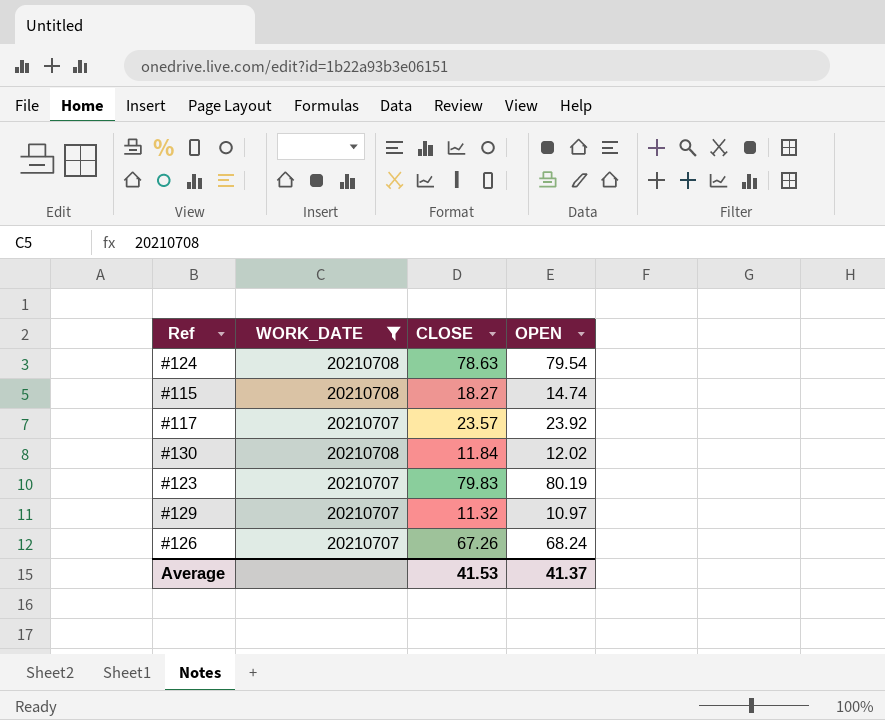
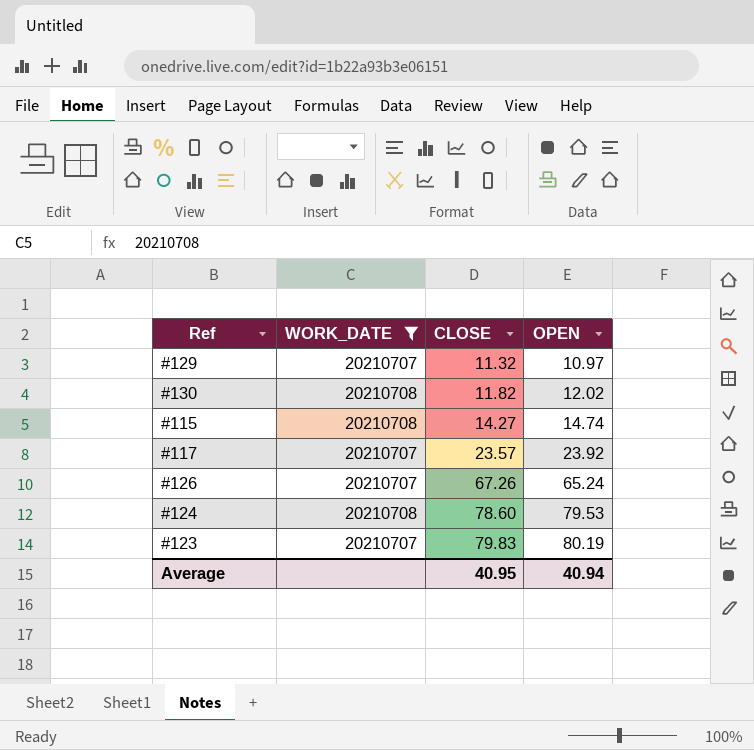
row order: none -> CLOSE ascending
#130 | CLOSE: 11.84 -> 11.82
#115 | CLOSE: 18.27 -> 14.27
#126 | OPEN: 68.24 -> 65.24
#124 | CLOSE: 78.63 -> 78.60
#124 | OPEN: 79.54 -> 79.53
Average | CLOSE: 41.53 -> 40.95
Average | OPEN: 41.37 -> 40.94

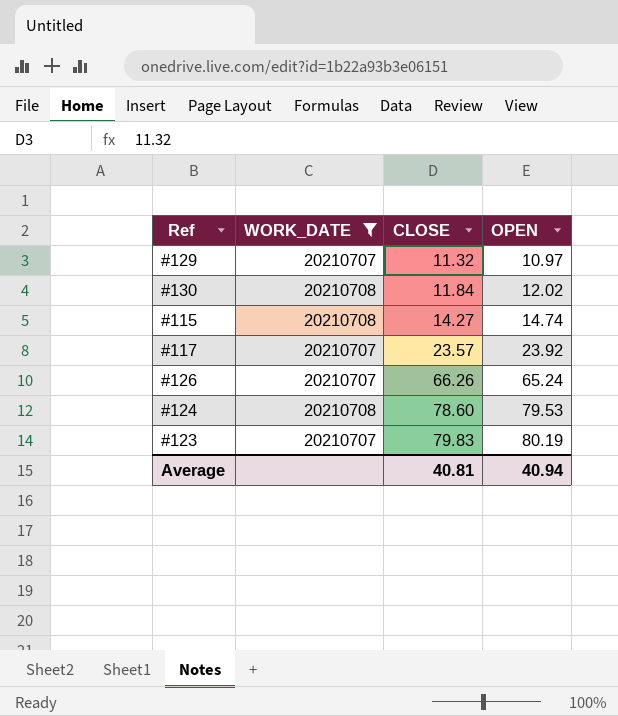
#130 | CLOSE: 11.82 -> 11.84
#126 | CLOSE: 67.26 -> 66.26
Average | CLOSE: 40.95 -> 40.81

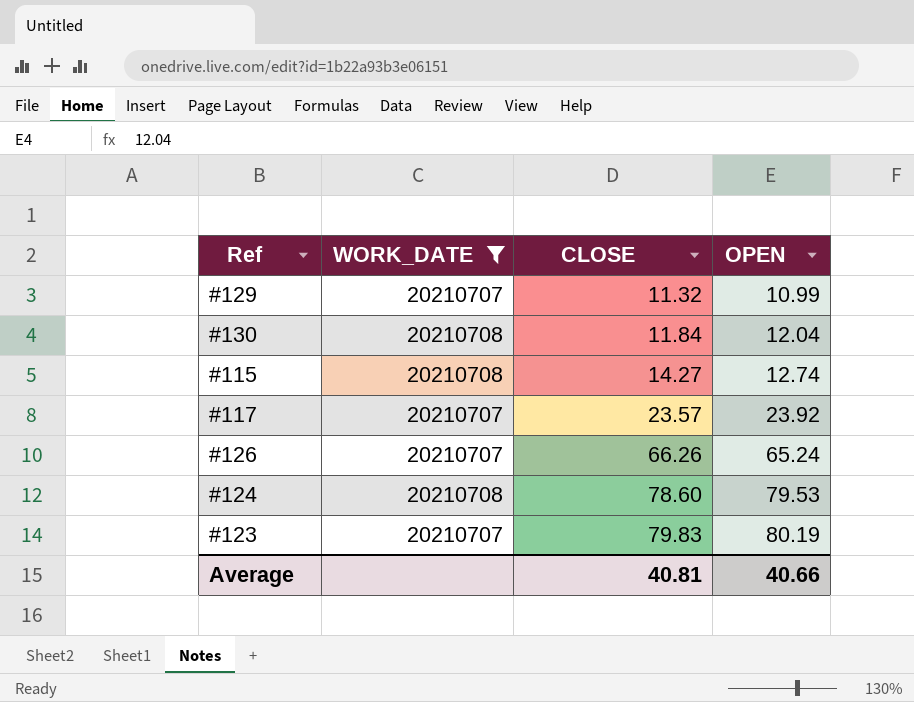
#129 | OPEN: 10.97 -> 10.99
#130 | OPEN: 12.02 -> 12.04
#115 | OPEN: 14.74 -> 12.74
Average | OPEN: 40.94 -> 40.66

